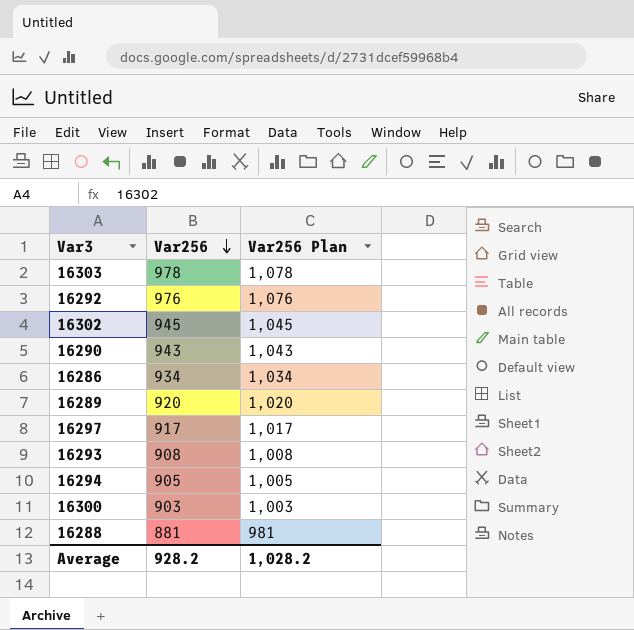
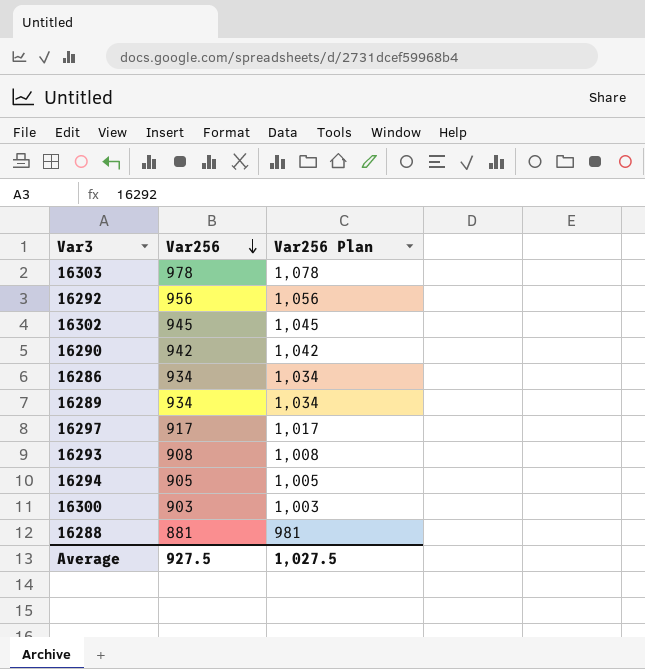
16292 | Var256: 976 -> 956
16292 | Var256 Plan: 1,076 -> 1,056
16290 | Var256: 943 -> 942
16290 | Var256 Plan: 1,043 -> 1,042
16289 | Var256: 920 -> 934
16289 | Var256 Plan: 1,020 -> 1,034
Average | Var256: 928.2 -> 927.5
Average | Var256 Plan: 1,028.2 -> 1,027.5

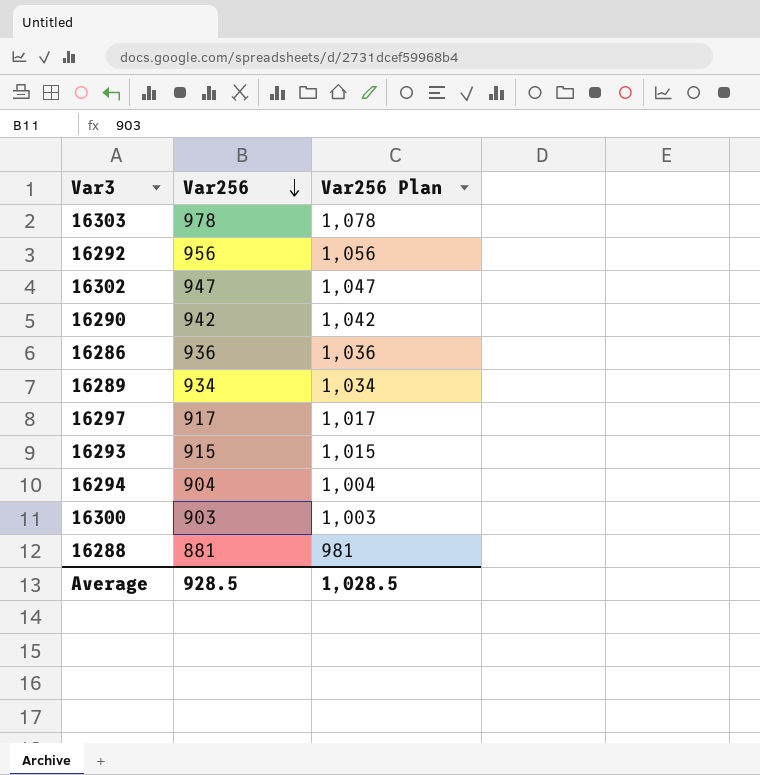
16302 | Var256: 945 -> 947
16302 | Var256 Plan: 1,045 -> 1,047
16286 | Var256: 934 -> 936
16286 | Var256 Plan: 1,034 -> 1,036
16293 | Var256: 908 -> 915
16293 | Var256 Plan: 1,008 -> 1,015
16294 | Var256: 905 -> 904
16294 | Var256 Plan: 1,005 -> 1,004
Average | Var256: 927.5 -> 928.5
Average | Var256 Plan: 1,027.5 -> 1,028.5

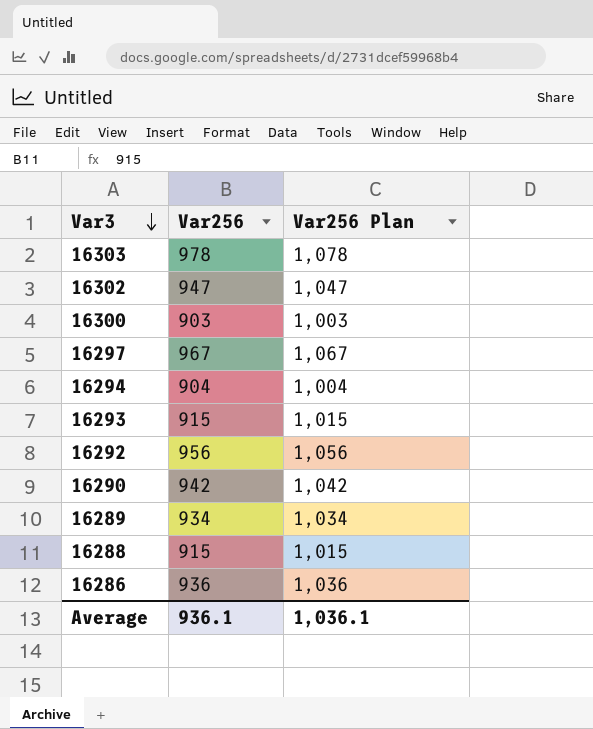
row order: Var256 descending -> Var3 descending
16297 | Var256: 917 -> 967
16297 | Var256 Plan: 1,017 -> 1,067
16288 | Var256: 881 -> 915
16288 | Var256 Plan: 981 -> 1,015
Average | Var256: 928.5 -> 936.1
Average | Var256 Plan: 1,028.5 -> 1,036.1

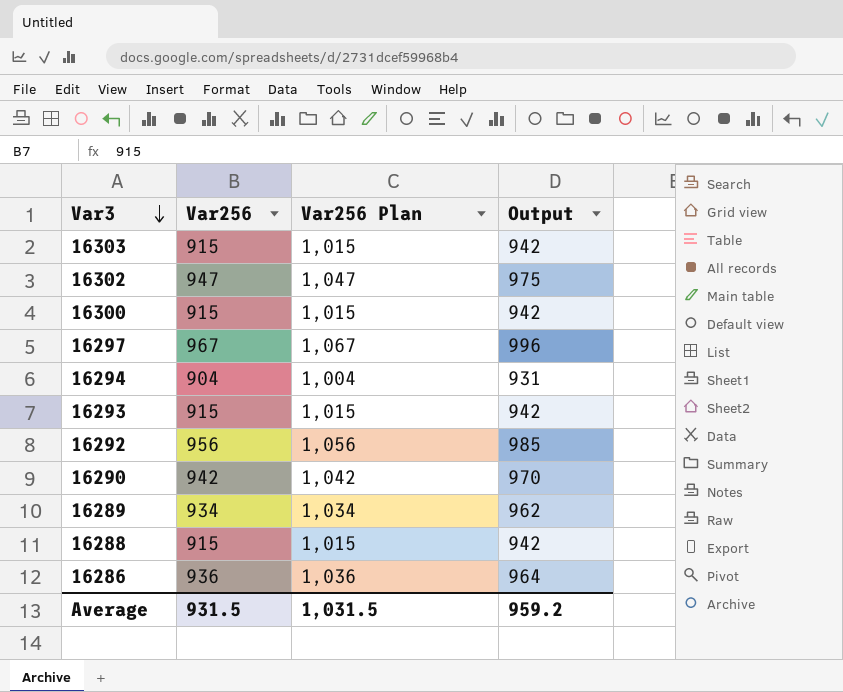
column Output | formula: none -> [Var256] * 1.03
16303 | Var256: 978 -> 915
16303 | Var256 Plan: 1,078 -> 1,015
16300 | Var256: 903 -> 915
16300 | Var256 Plan: 1,003 -> 1,015
Average | Var256: 936.1 -> 931.5
Average | Var256 Plan: 1,036.1 -> 1,031.5

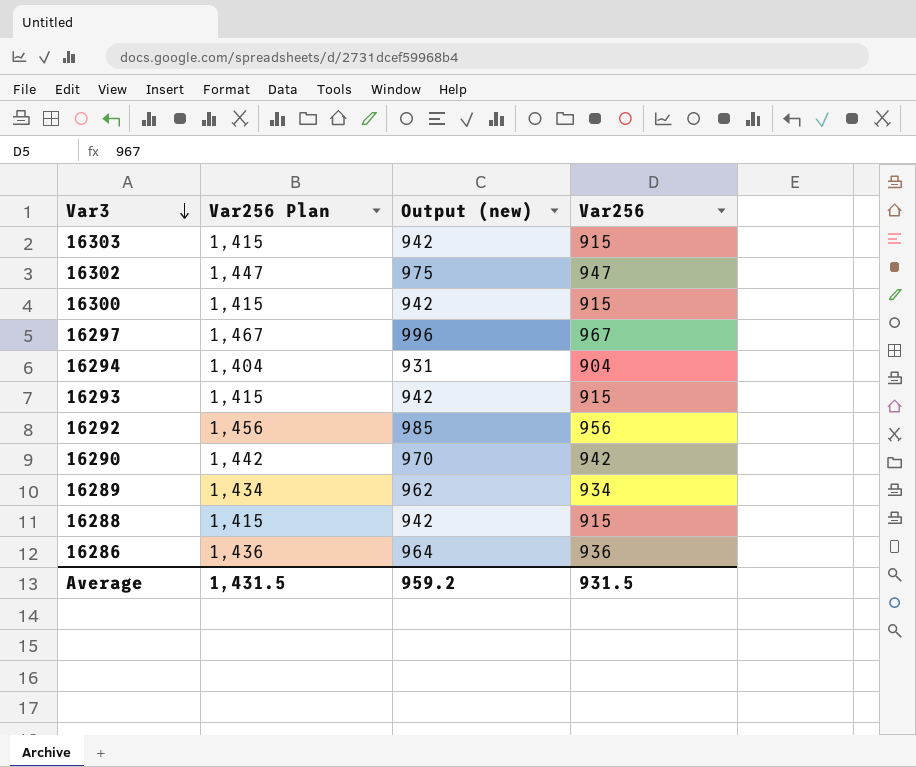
column Var256 Plan | formula: [Var256] + 100 -> [Var256] + 500
column name: Output -> Output (new)
column Var256 | position: 2 -> 4
Average | Var256 Plan: 1,031.5 -> 1,431.5

